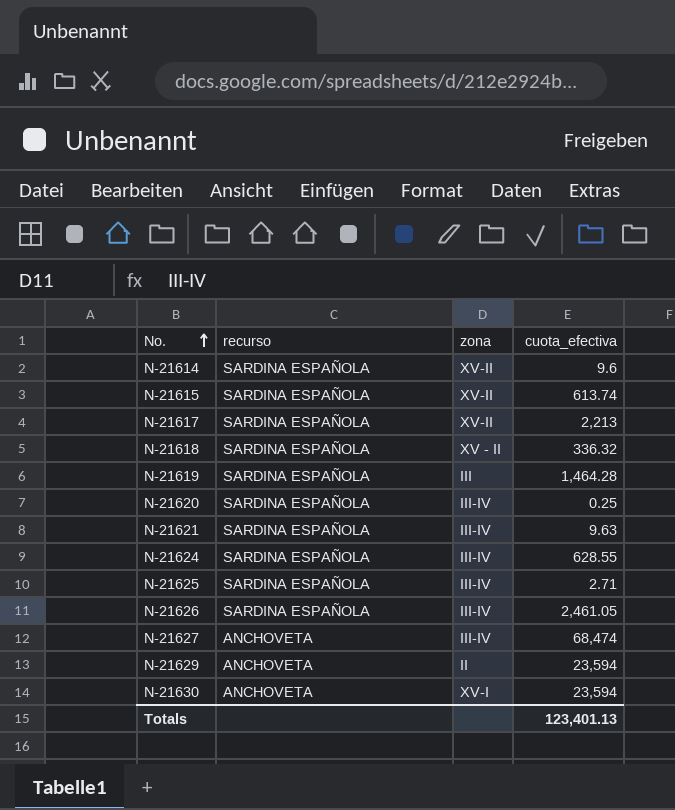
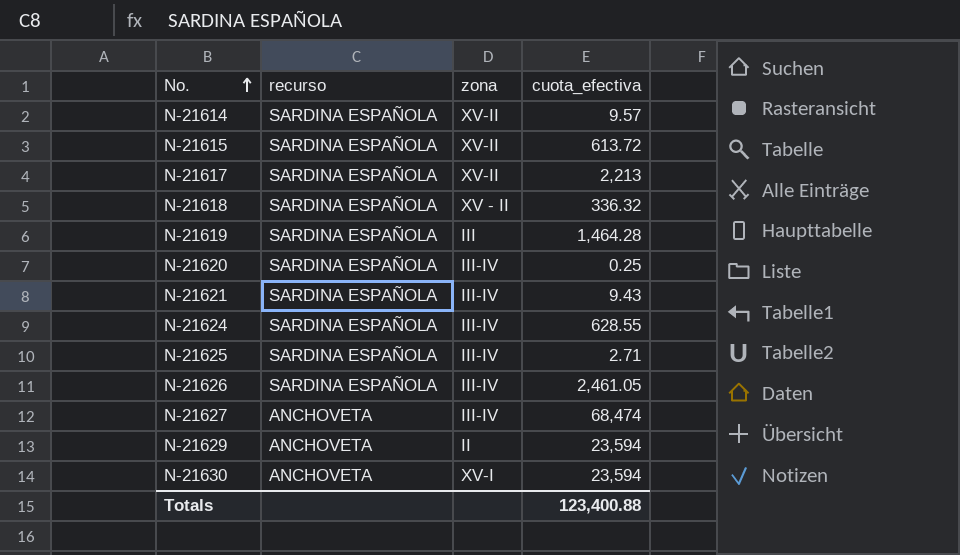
N-21614 | cuota_efectiva: 9.6 -> 9.57
N-21615 | cuota_efectiva: 613.74 -> 613.72
N-21621 | cuota_efectiva: 9.63 -> 9.43
Totals | cuota_efectiva: 123,401.13 -> 123,400.88

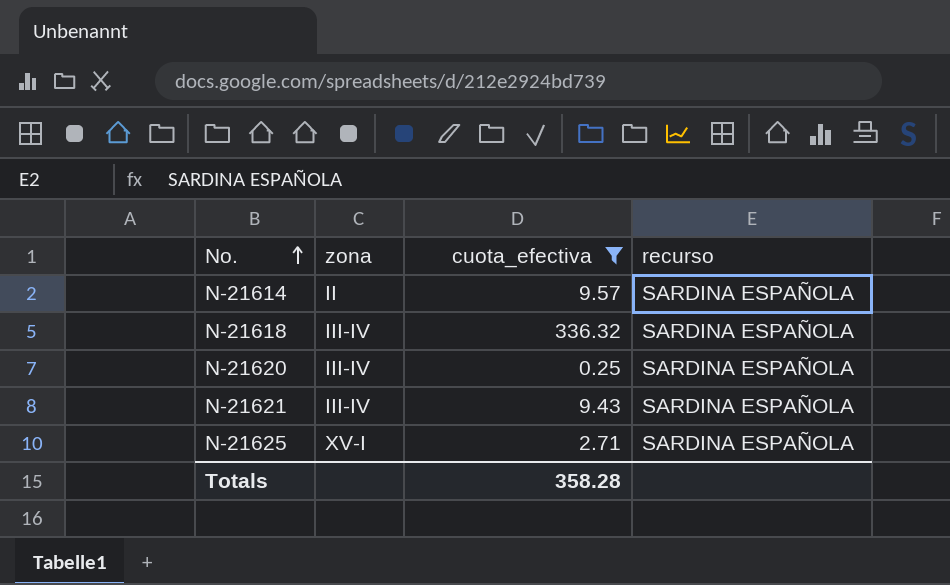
filter: none -> cuota_efectiva <= 336.32
column recurso | position: 2 -> 4
N-21614 | zona: XV-II -> II
N-21618 | zona: XV - II -> III-IV
N-21625 | zona: III-IV -> XV-I
Totals | cuota_efectiva: 123,400.88 -> 358.28

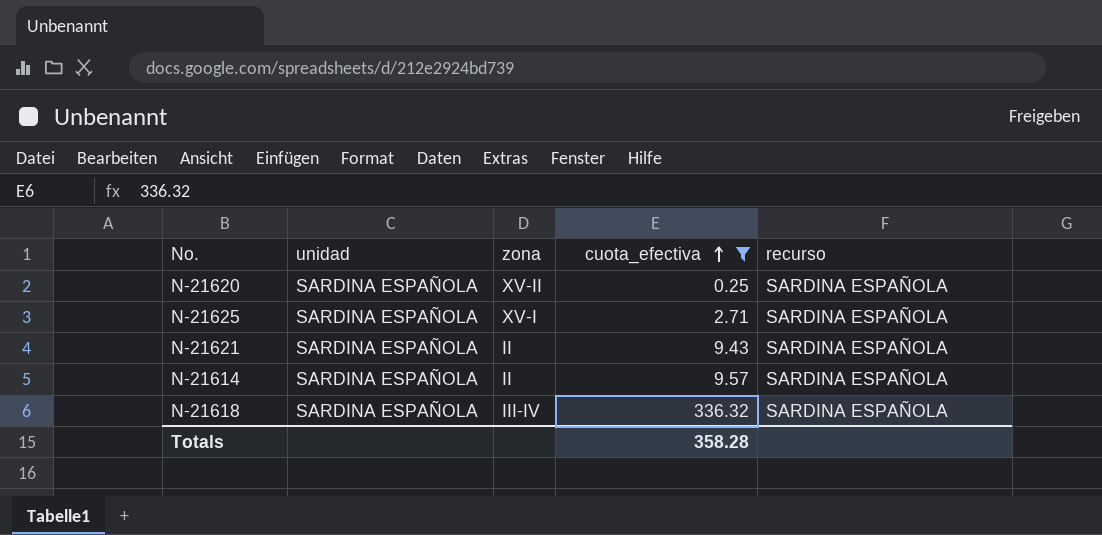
row order: No. ascending -> cuota_efectiva ascending
column unidad | position: none -> 2
N-21620 | zona: III-IV -> XV-II
N-21621 | zona: III-IV -> II

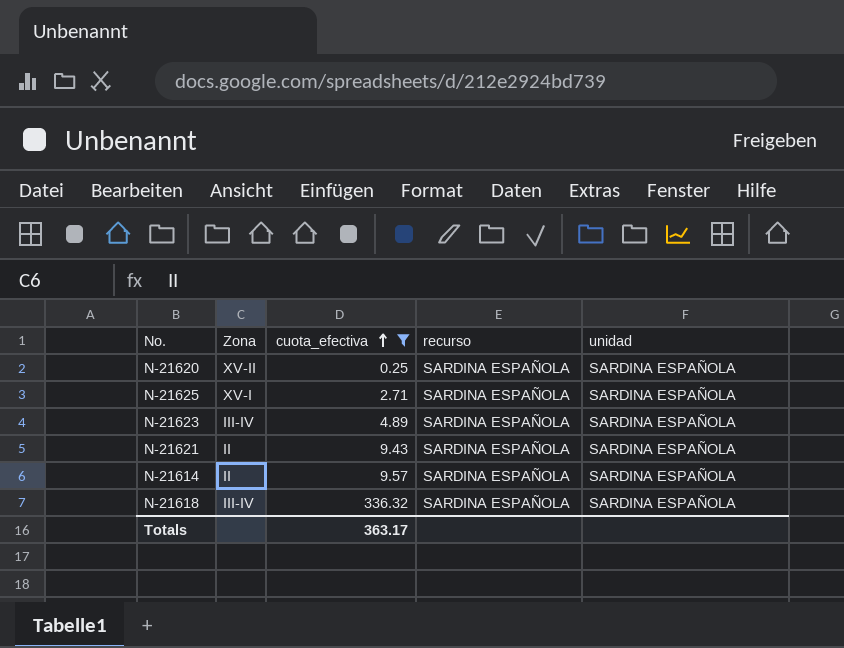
column name: zona -> Zona
column unidad | position: 2 -> 5
row N-21623: none -> III-IV | 4.89 | SARDINA ESPAÑOLA | SARDINA ESPAÑOLA
Totals | cuota_efectiva: 358.28 -> 363.17

